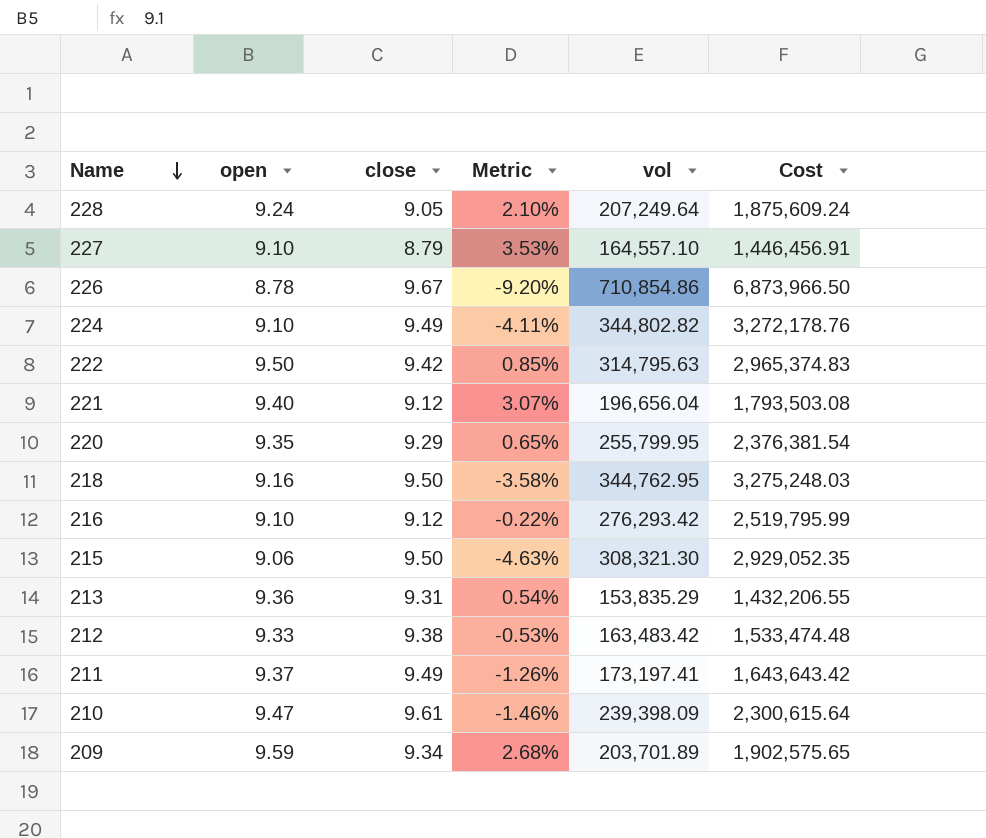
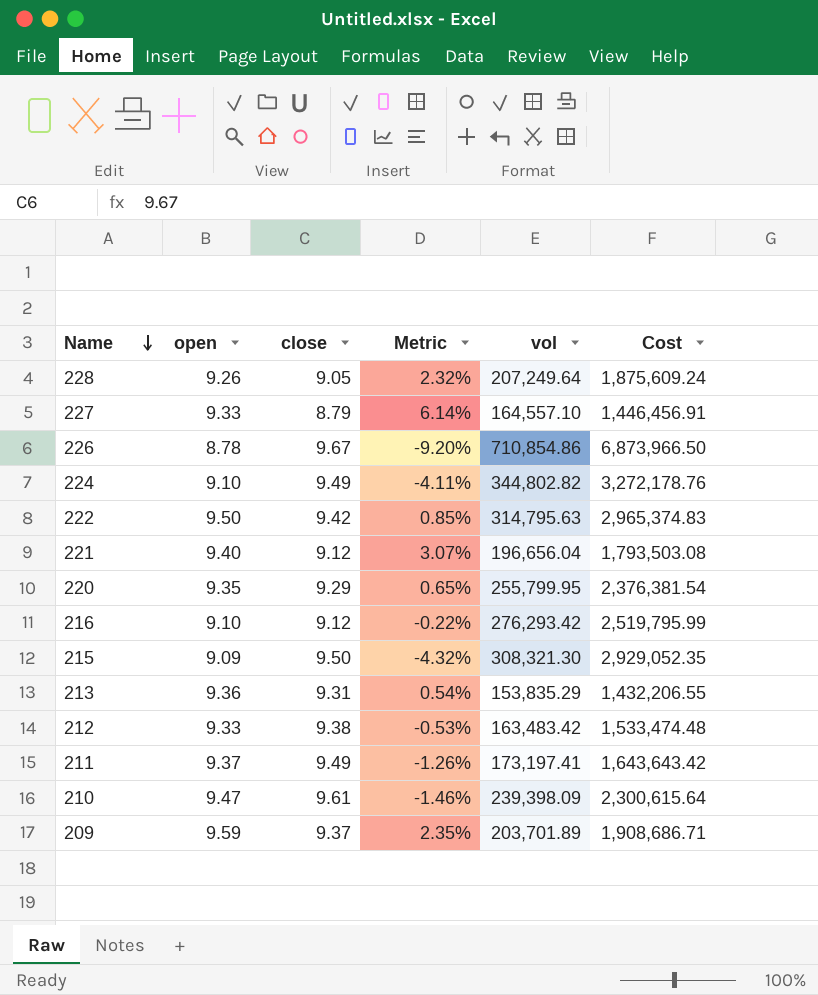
row 218: 9.16 | 9.50 | -3.58% | 344,762.95 | 3,275,248.03 -> none
228 | open: 9.24 -> 9.26
228 | Metric: 2.10% -> 2.32%
227 | open: 9.10 -> 9.33
227 | Metric: 3.53% -> 6.14%
215 | open: 9.06 -> 9.09
215 | Metric: -4.63% -> -4.32%
209 | close: 9.34 -> 9.37
209 | Metric: 2.68% -> 2.35%
209 | Cost: 1,902,575.65 -> 1,908,686.71

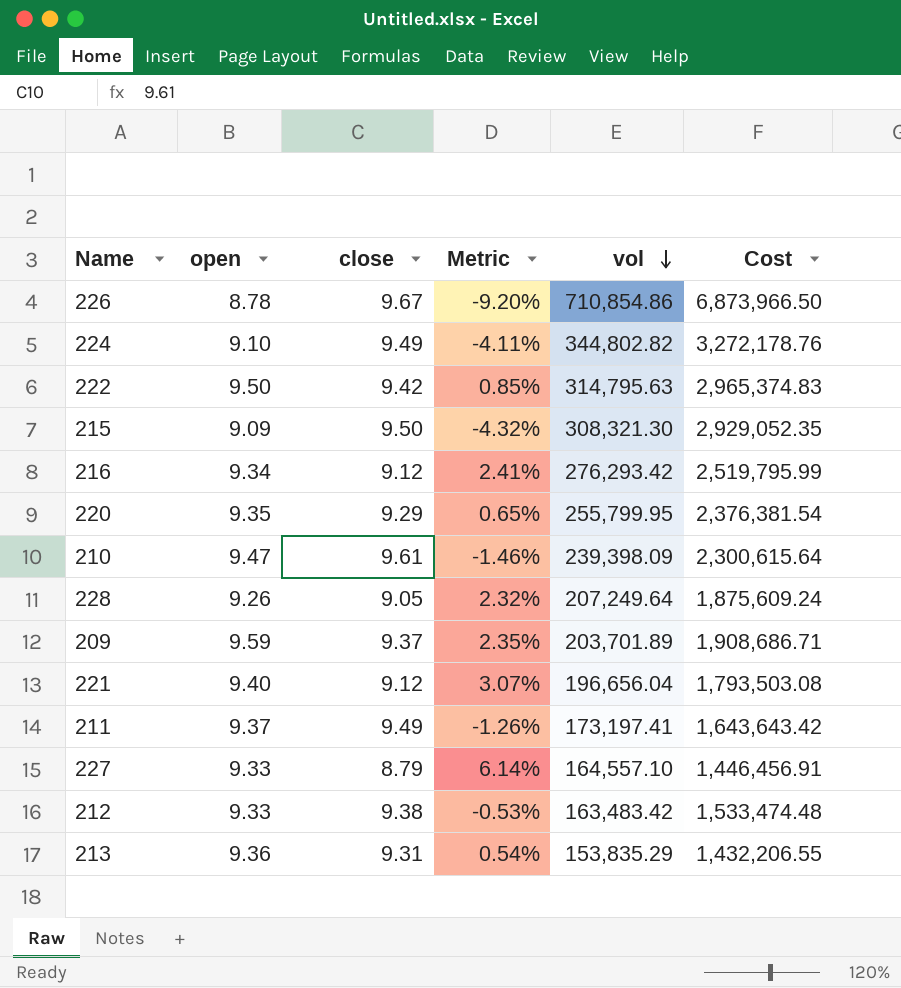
row order: Name descending -> vol descending
216 | open: 9.10 -> 9.34
216 | Metric: -0.22% -> 2.41%

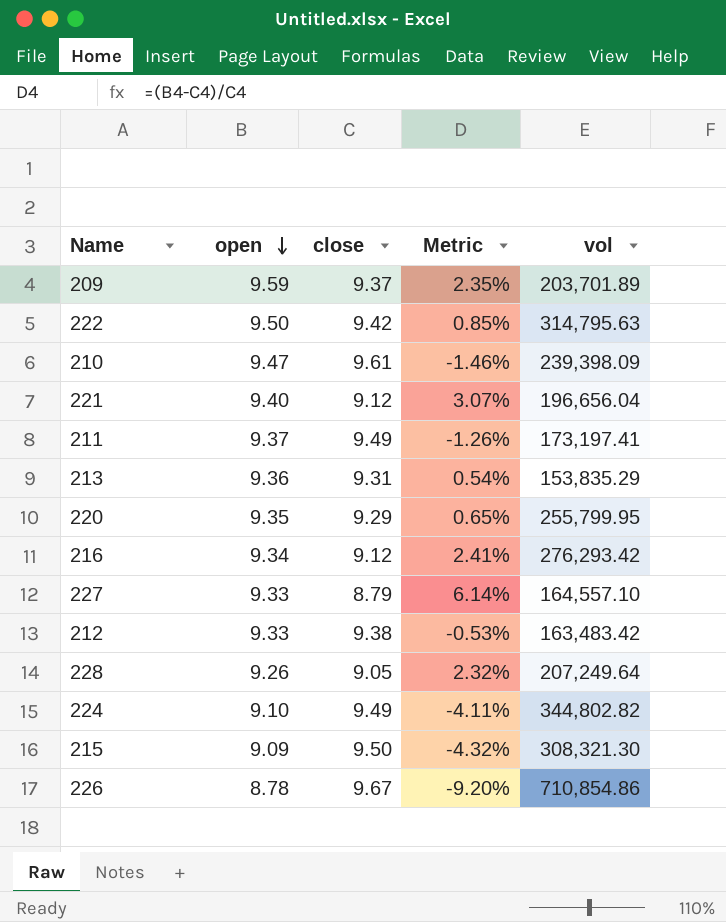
row order: vol descending -> open descending
column Cost | formula: [close] * [vol] -> none

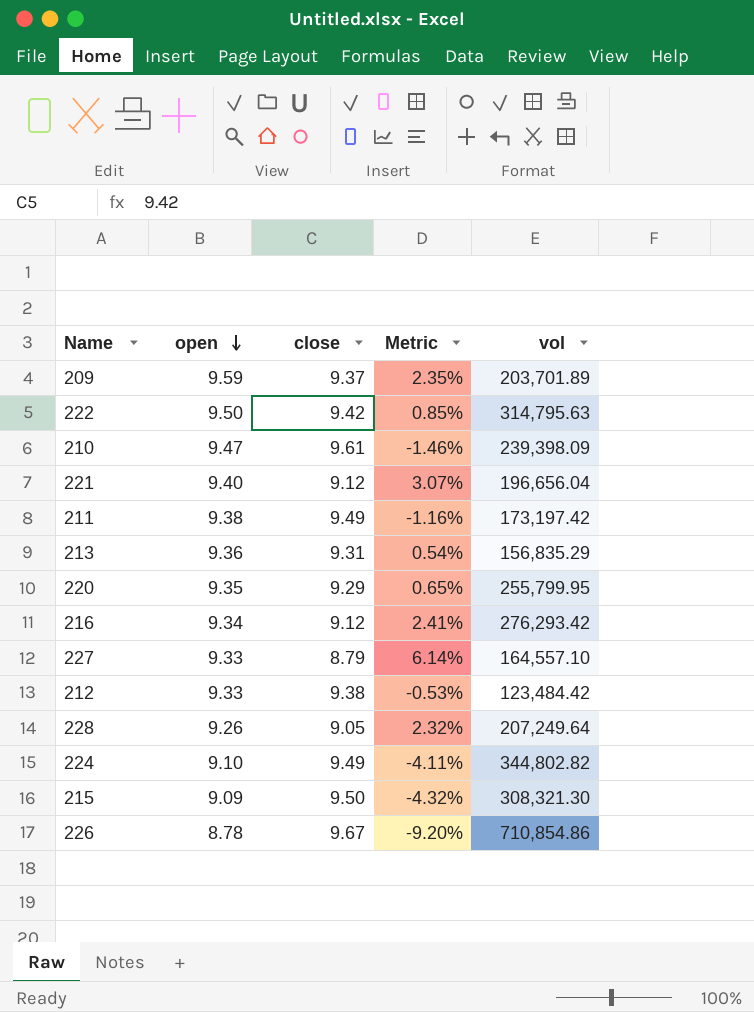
211 | open: 9.37 -> 9.38
211 | Metric: -1.26% -> -1.16%
211 | vol: 173,197.41 -> 173,197.42
213 | vol: 153,835.29 -> 156,835.29
212 | vol: 163,483.42 -> 123,484.42

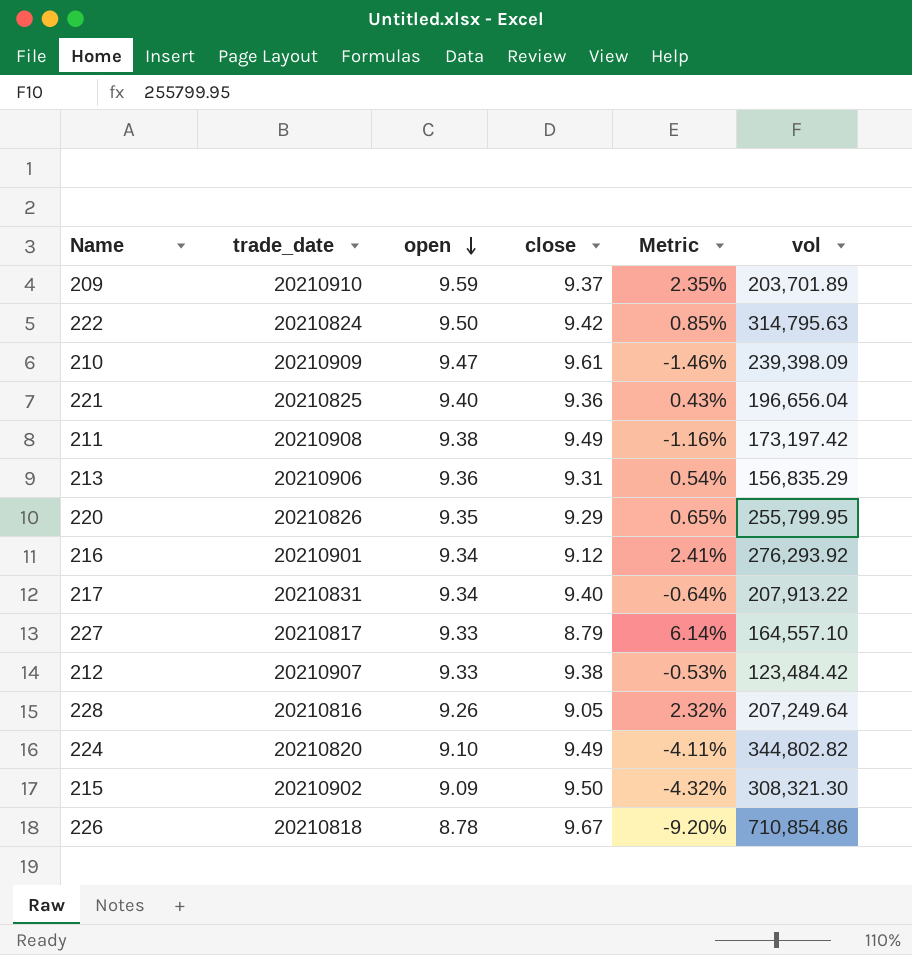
column trade_date | position: none -> 2
221 | close: 9.12 -> 9.36
221 | Metric: 3.07% -> 0.43%
216 | vol: 276,293.42 -> 276,293.92
row 217: none -> 20210831 | 9.34 | 9.40 | -0.64% | 207,913.22

